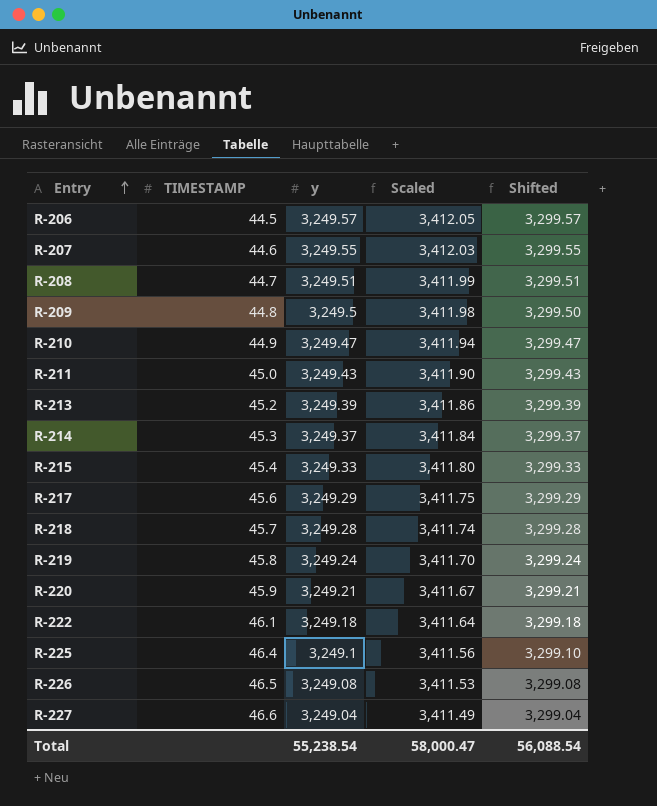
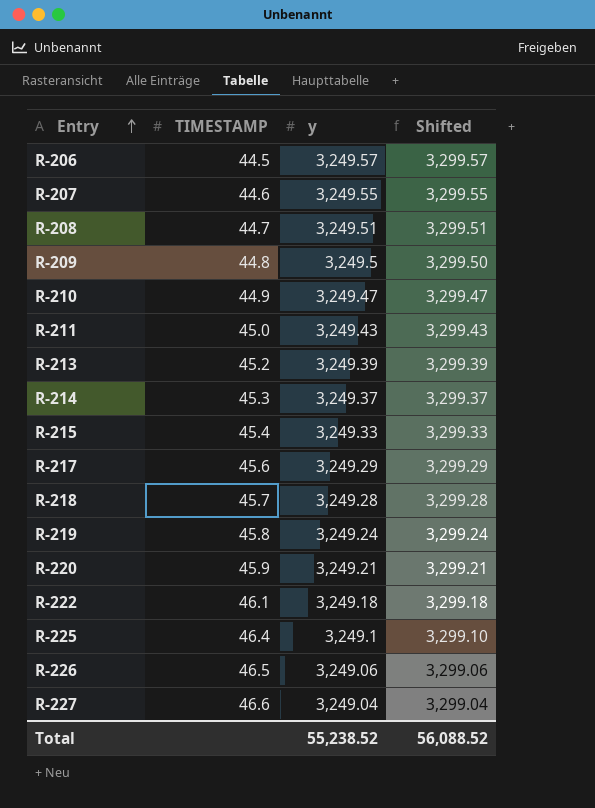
column Scaled | formula: [y] * 1.05 -> none
R-226 | y: 3,249.08 -> 3,249.06
R-226 | Shifted: 3,299.08 -> 3,299.06
Total | y: 55,238.54 -> 55,238.52
Total | Shifted: 56,088.54 -> 56,088.52

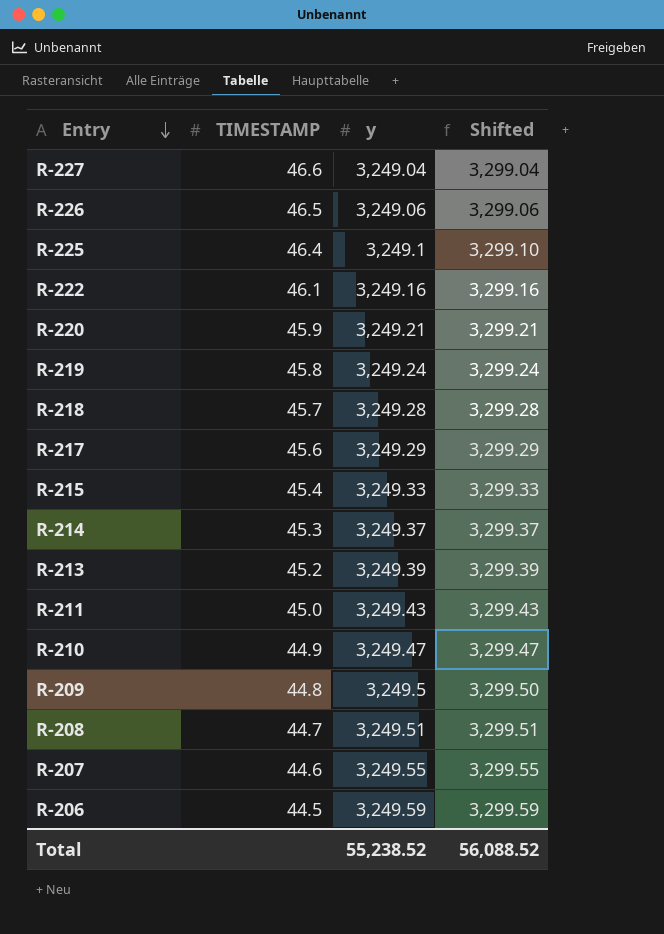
row order: Entry ascending -> Entry descending
R-222 | y: 3,249.18 -> 3,249.16
R-222 | Shifted: 3,299.18 -> 3,299.16
R-206 | y: 3,249.57 -> 3,249.59
R-206 | Shifted: 3,299.57 -> 3,299.59

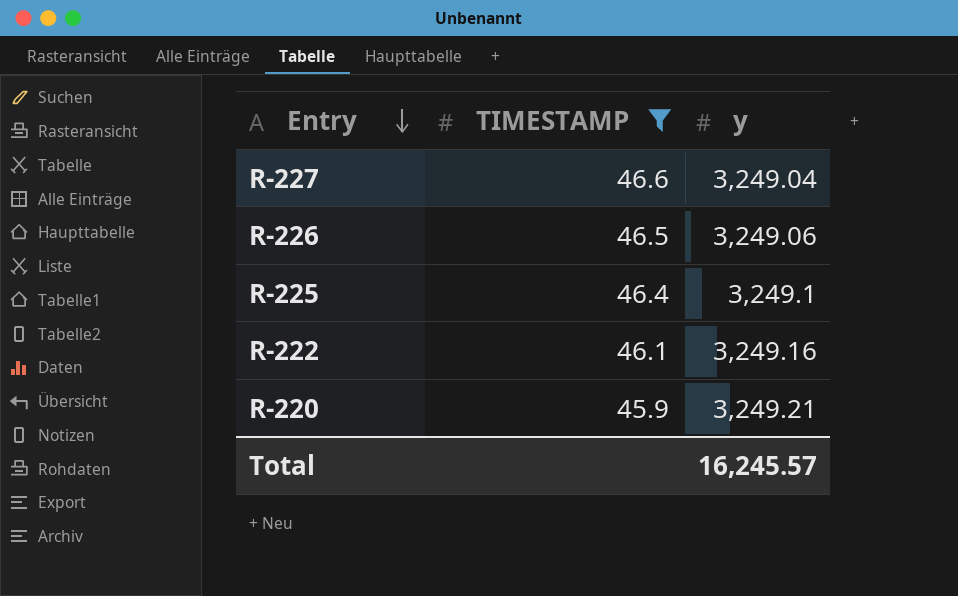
filter: none -> TIMESTAMP >= 45.9
column Shifted | formula: [y] + 50 -> none
Total | y: 55,238.52 -> 16,245.57

